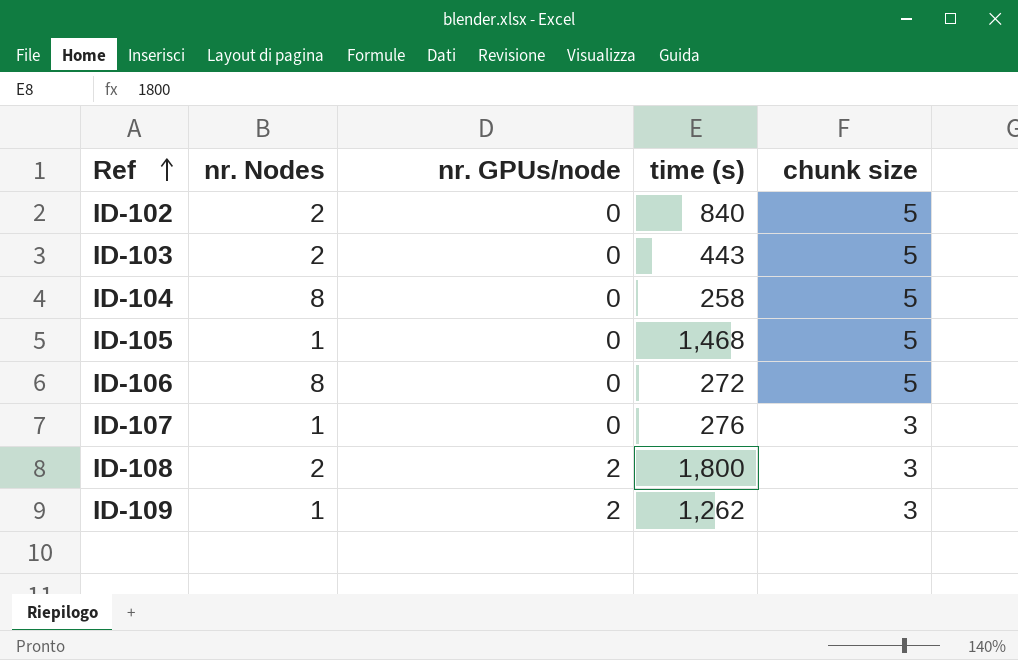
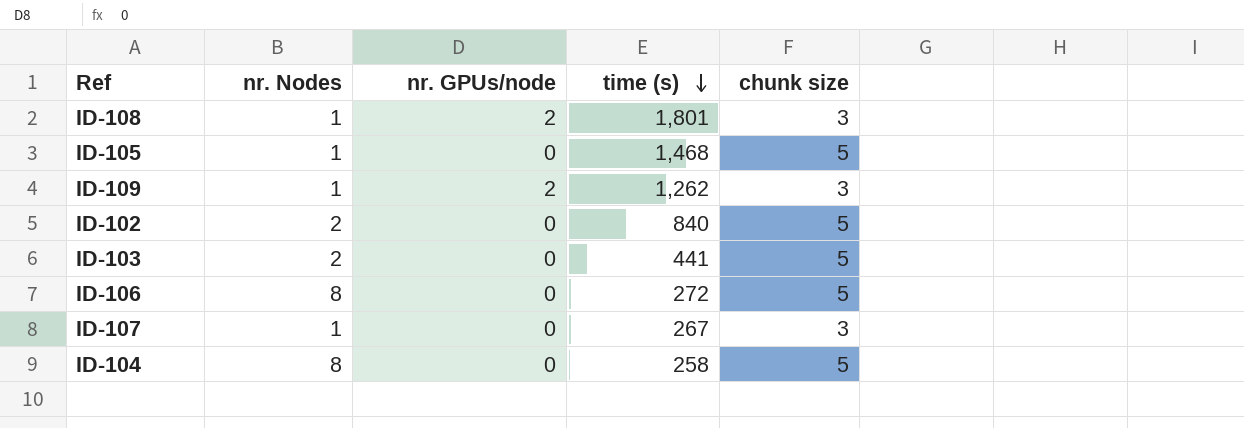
row order: Ref ascending -> time (s) descending
ID-108 | nr. Nodes: 2 -> 1
ID-108 | time (s): 1,800 -> 1,801
ID-103 | time (s): 443 -> 441
ID-107 | time (s): 276 -> 267

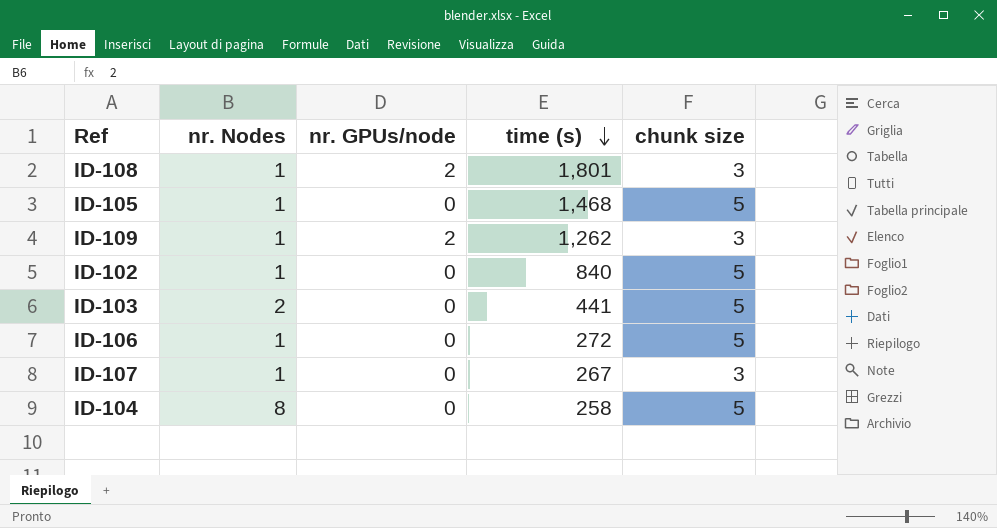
ID-102 | nr. Nodes: 2 -> 1
ID-106 | nr. Nodes: 8 -> 1

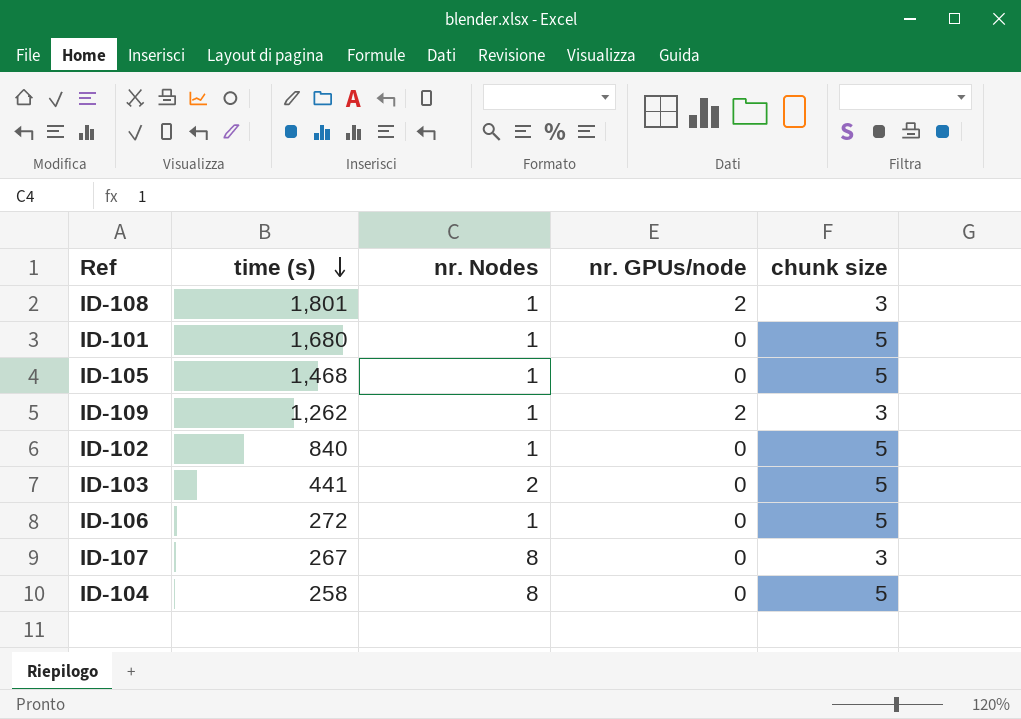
column time (s) | position: 4 -> 2
row ID-101: none -> 1,680 | 1 | 0 | 5
ID-107 | nr. Nodes: 1 -> 8

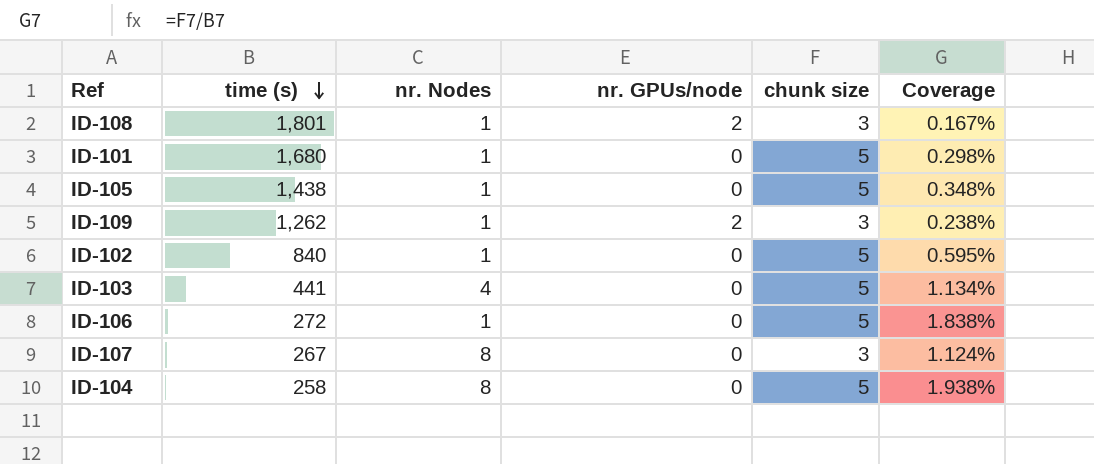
column Coverage | formula: none -> [chunk size] / [time (s)]
ID-105 | time (s): 1,468 -> 1,438
ID-103 | nr. Nodes: 2 -> 4

